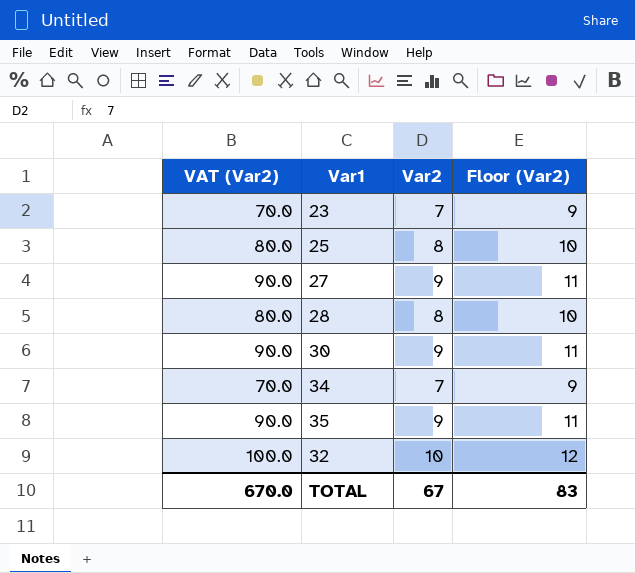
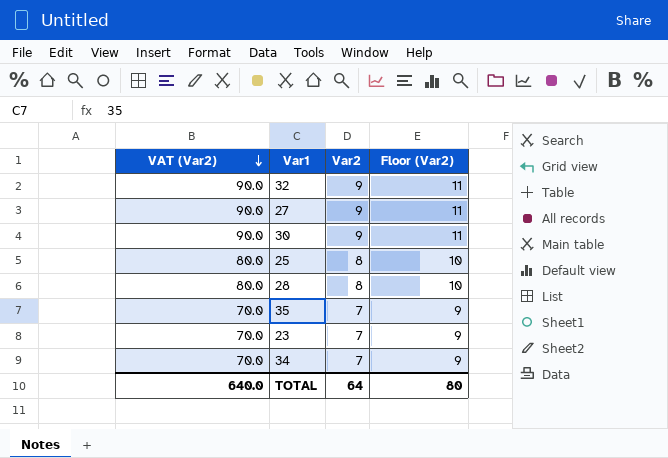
row order: none -> VAT (Var2) descending
32 | VAT (Var2): 100.0 -> 90.0
32 | Var2: 10 -> 9
32 | Floor (Var2): 12 -> 11
35 | VAT (Var2): 90.0 -> 70.0
35 | Var2: 9 -> 7
35 | Floor (Var2): 11 -> 9
TOTAL | VAT (Var2): 670.0 -> 640.0
TOTAL | Var2: 67 -> 64
TOTAL | Floor (Var2): 83 -> 80

